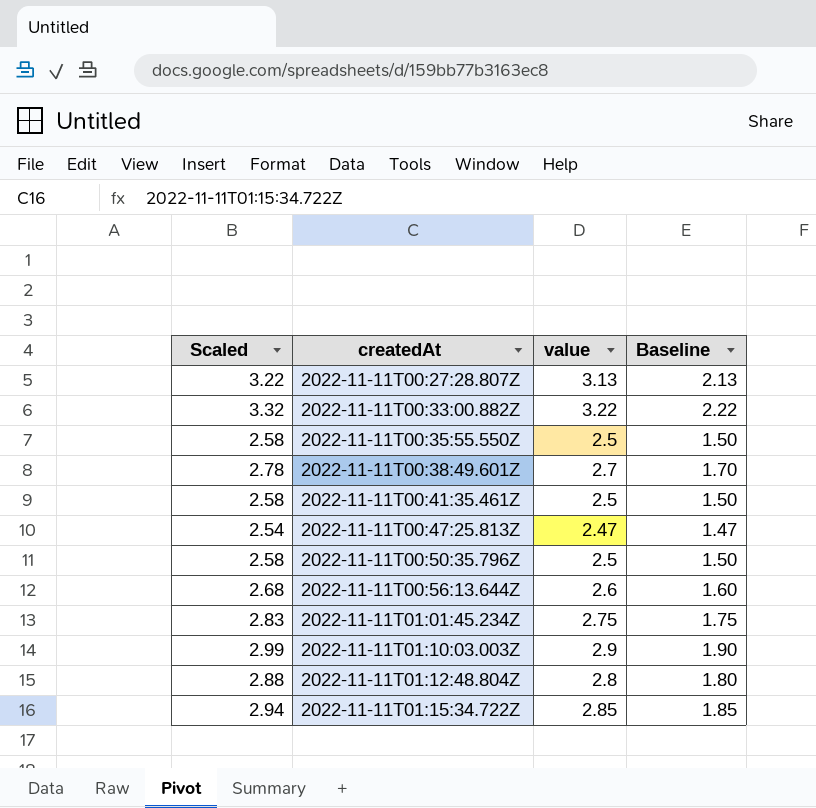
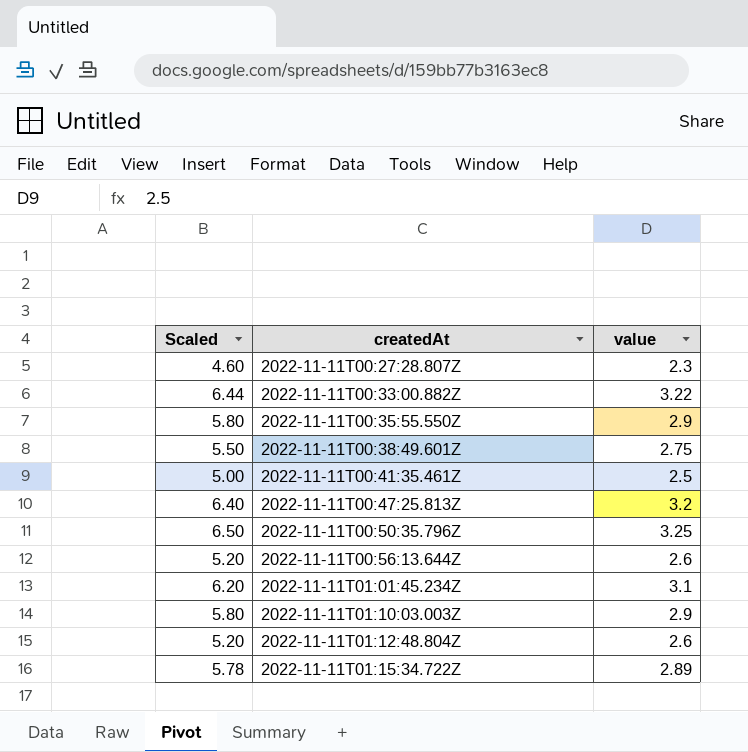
column Baseline | formula: [value] - 1 -> none
column Scaled | formula: [value] * 1.03 -> [value] * 2
2022-11-11T00:27:28.807Z | value: 3.13 -> 2.3
2022-11-11T00:35:55.550Z | value: 2.5 -> 2.9
2022-11-11T00:38:49.601Z | value: 2.7 -> 2.75
2022-11-11T00:47:25.813Z | value: 2.47 -> 3.2
2022-11-11T00:50:35.796Z | value: 2.5 -> 3.25
2022-11-11T01:01:45.234Z | value: 2.75 -> 3.1
2022-11-11T01:12:48.804Z | value: 2.8 -> 2.6
2022-11-11T01:15:34.722Z | value: 2.85 -> 2.89

